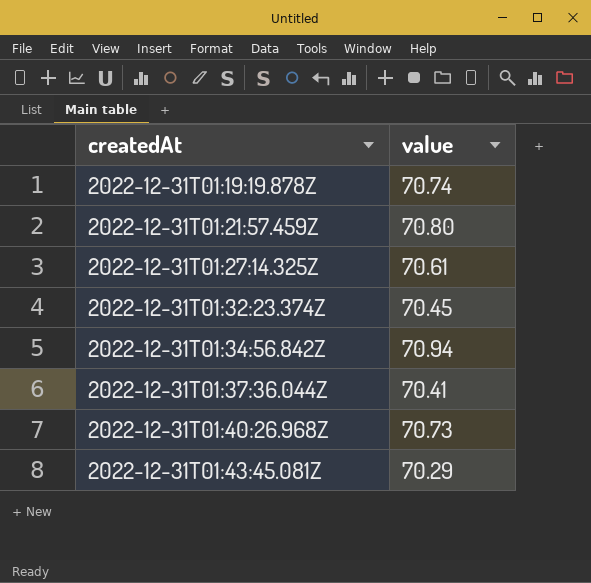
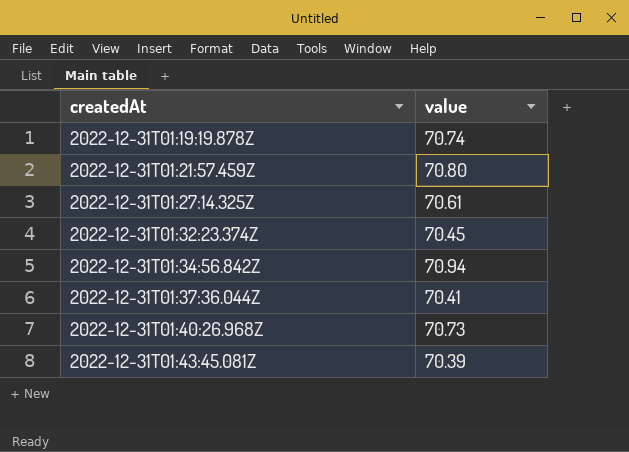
2022-12-31T01:43:45.081Z | value: 70.29 -> 70.39

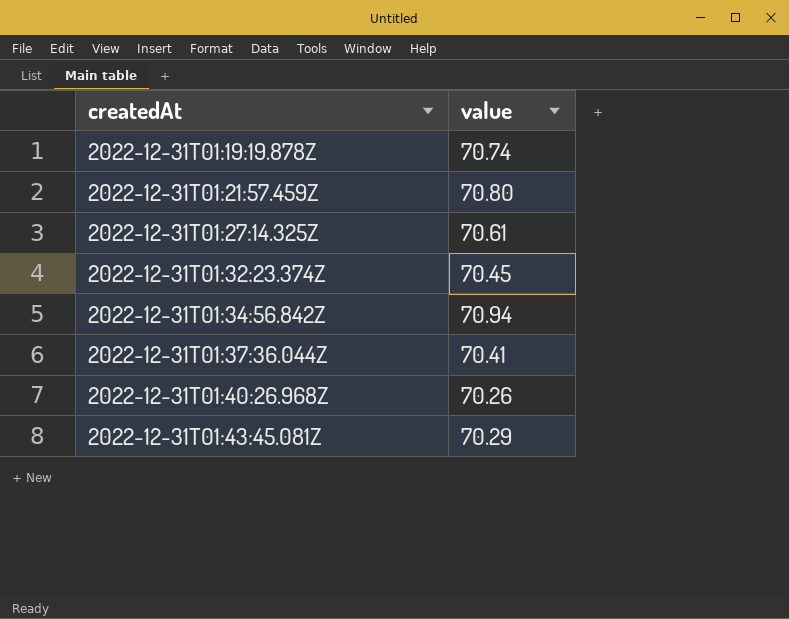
2022-12-31T01:40:26.968Z | value: 70.73 -> 70.26
2022-12-31T01:43:45.081Z | value: 70.39 -> 70.29

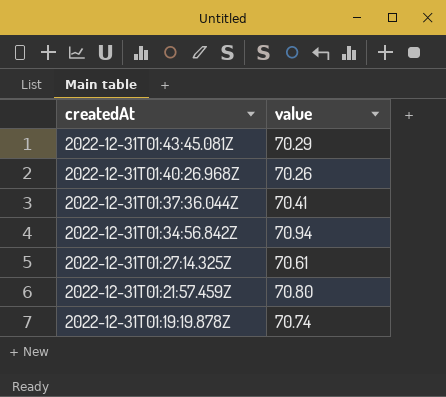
row order: createdAt ascending -> createdAt descending
row 2022-12-31T01:32:23.374Z: 70.45 -> none

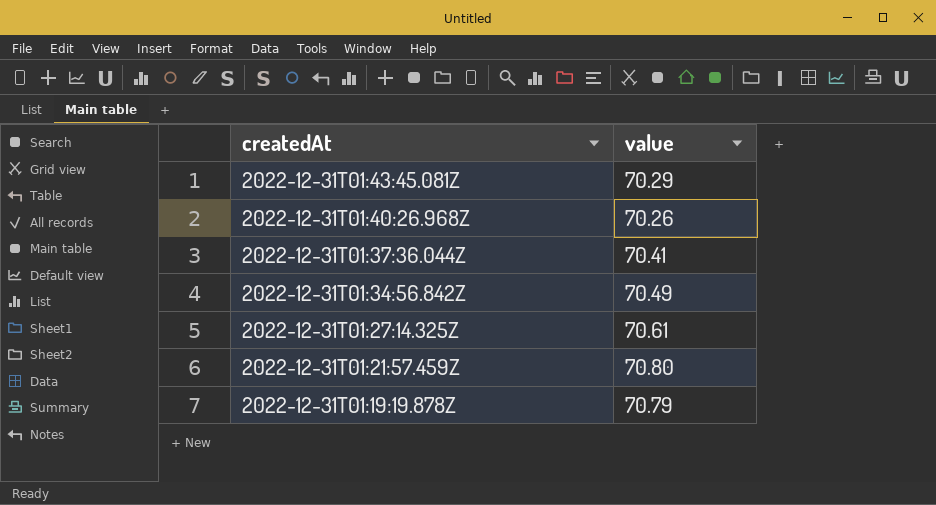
2022-12-31T01:34:56.842Z | value: 70.94 -> 70.49
2022-12-31T01:19:19.878Z | value: 70.74 -> 70.79

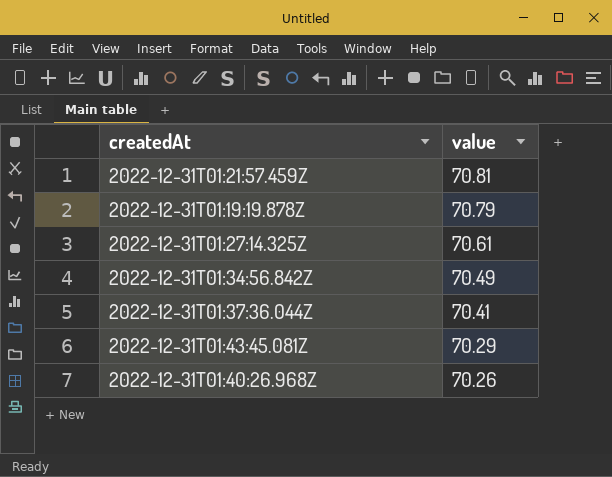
row order: createdAt descending -> value descending
2022-12-31T01:21:57.459Z | value: 70.80 -> 70.81

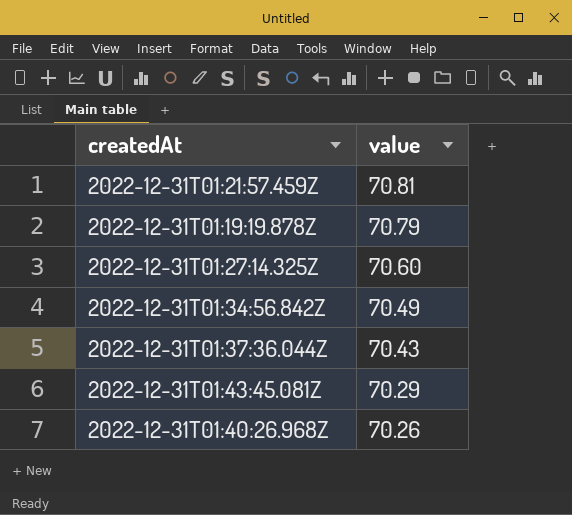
2022-12-31T01:27:14.325Z | value: 70.61 -> 70.60
2022-12-31T01:37:36.044Z | value: 70.41 -> 70.43

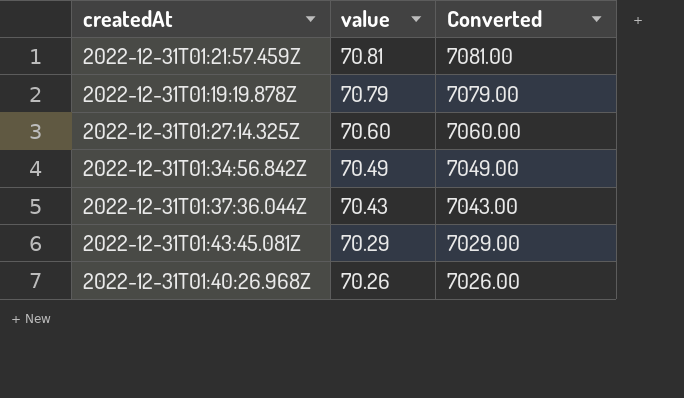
column Converted | formula: none -> [value] * 100

